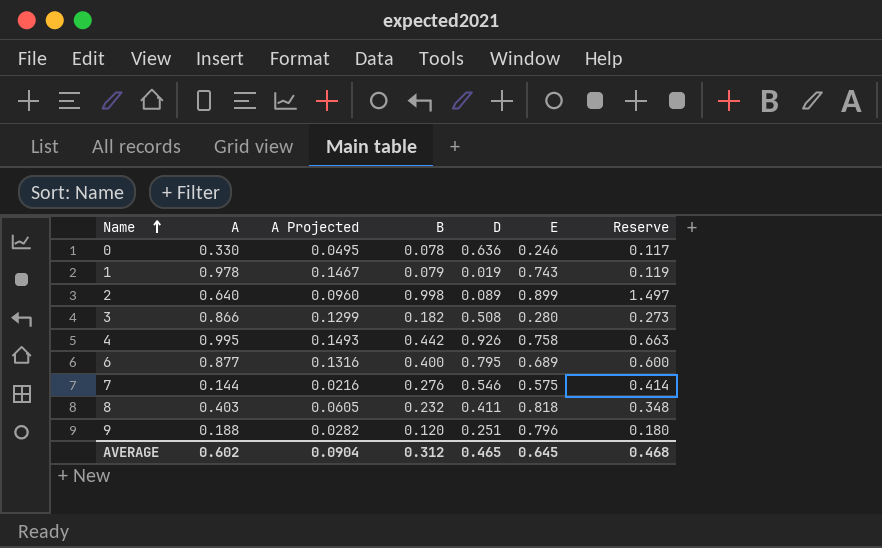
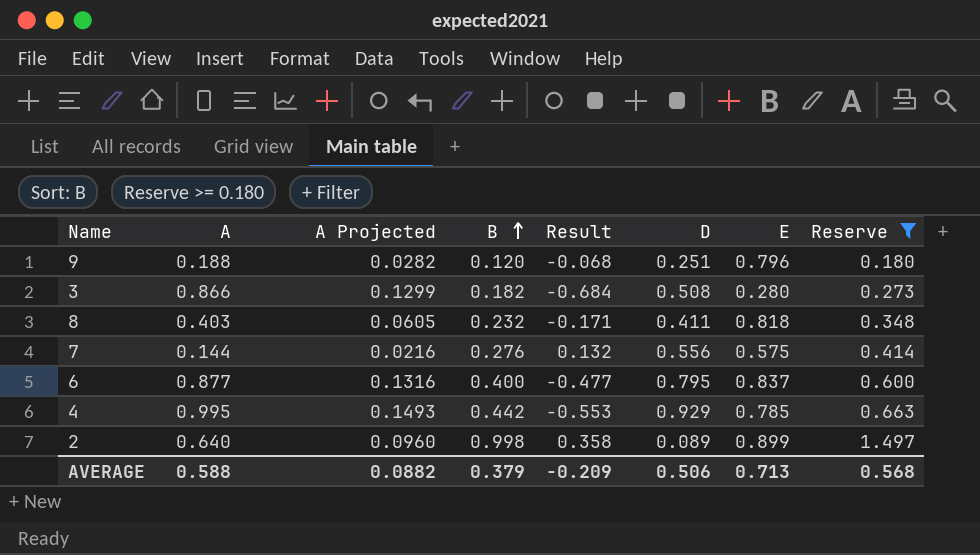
filter: none -> Reserve >= 0.180
row order: Name ascending -> B ascending
column Result | formula: none -> [B] - [A]
7 | D: 0.546 -> 0.556
6 | E: 0.689 -> 0.837
4 | D: 0.926 -> 0.929
4 | E: 0.758 -> 0.785
AVERAGE | A: 0.602 -> 0.588
AVERAGE | A Projected: 0.0904 -> 0.0882
AVERAGE | B: 0.312 -> 0.379
AVERAGE | D: 0.465 -> 0.506
AVERAGE | E: 0.645 -> 0.713
AVERAGE | Reserve: 0.468 -> 0.568

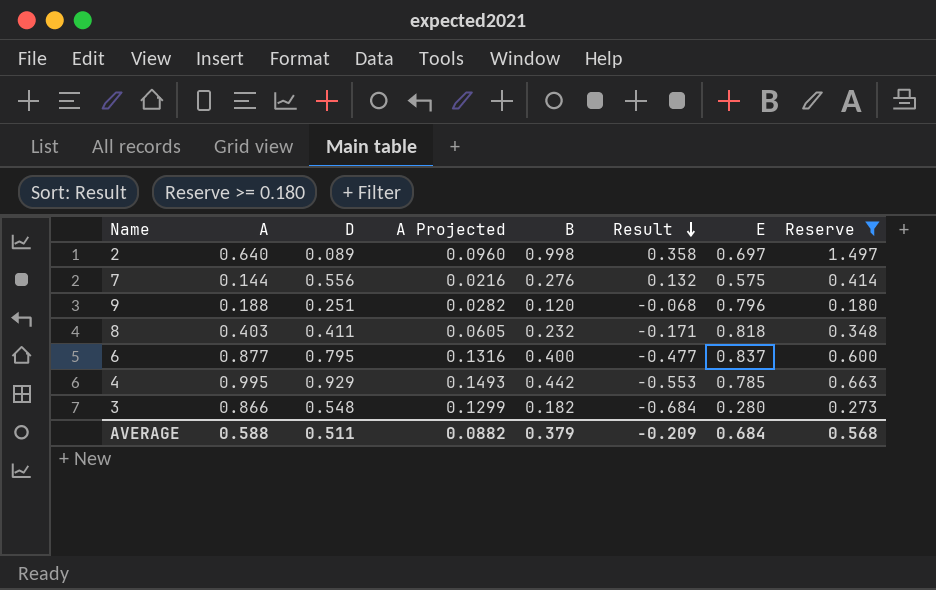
row order: B ascending -> Result descending
column D | position: 6 -> 3
2 | E: 0.899 -> 0.697
3 | D: 0.508 -> 0.548
AVERAGE | D: 0.506 -> 0.511
AVERAGE | E: 0.713 -> 0.684

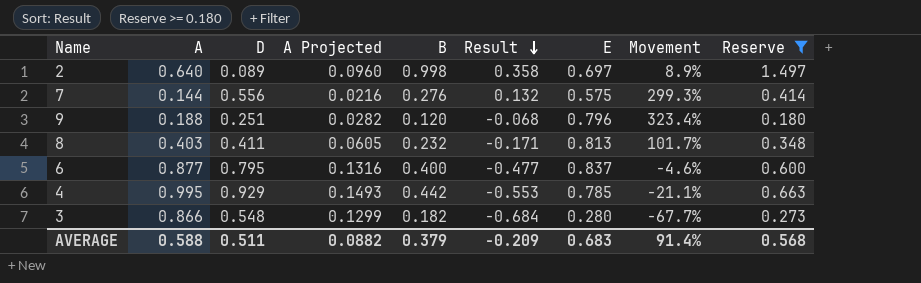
column Movement | formula: none -> ([E] - [A]) / [A]
8 | E: 0.818 -> 0.813
AVERAGE | E: 0.684 -> 0.683

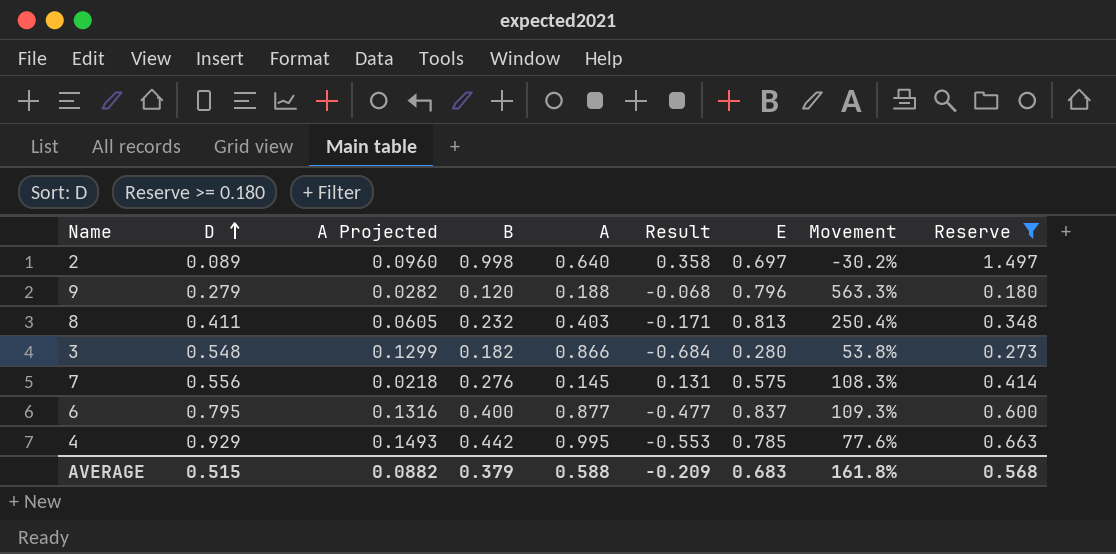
row order: Result descending -> D ascending
column A | position: 2 -> 5
column Movement | formula: ([E] - [A]) / [A] -> ([E] - [B]) / [B]
9 | D: 0.251 -> 0.279
7 | A Projected: 0.0216 -> 0.0218
7 | A: 0.144 -> 0.145
7 | Result: 0.132 -> 0.131
AVERAGE | D: 0.511 -> 0.515
AVERAGE | Movement: 91.4% -> 161.8%

